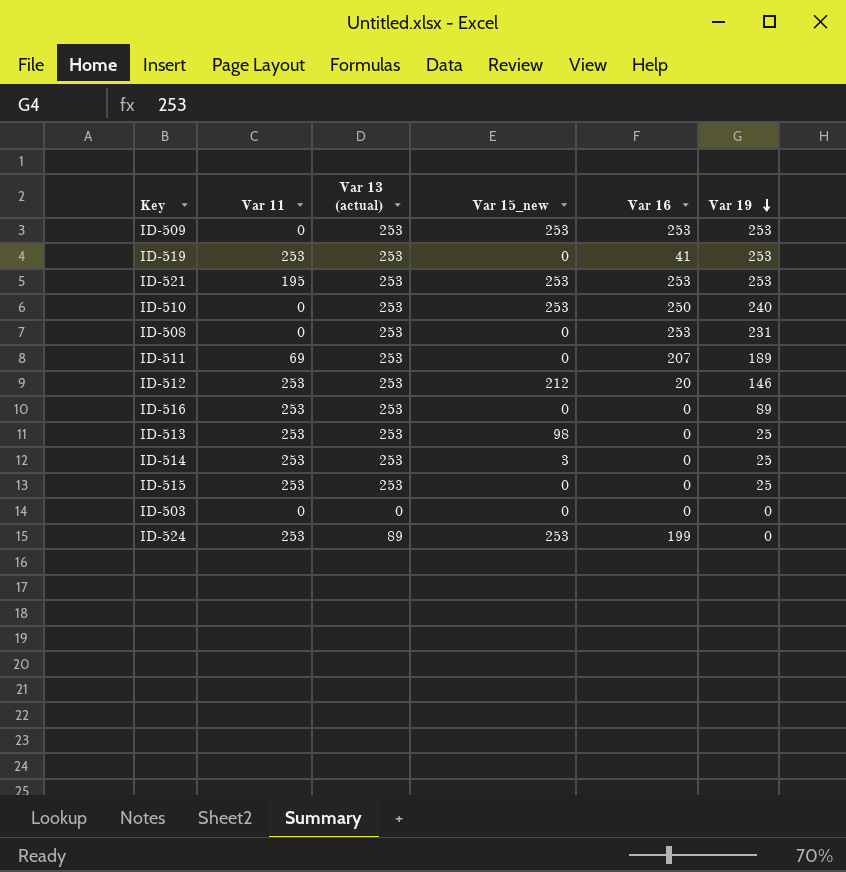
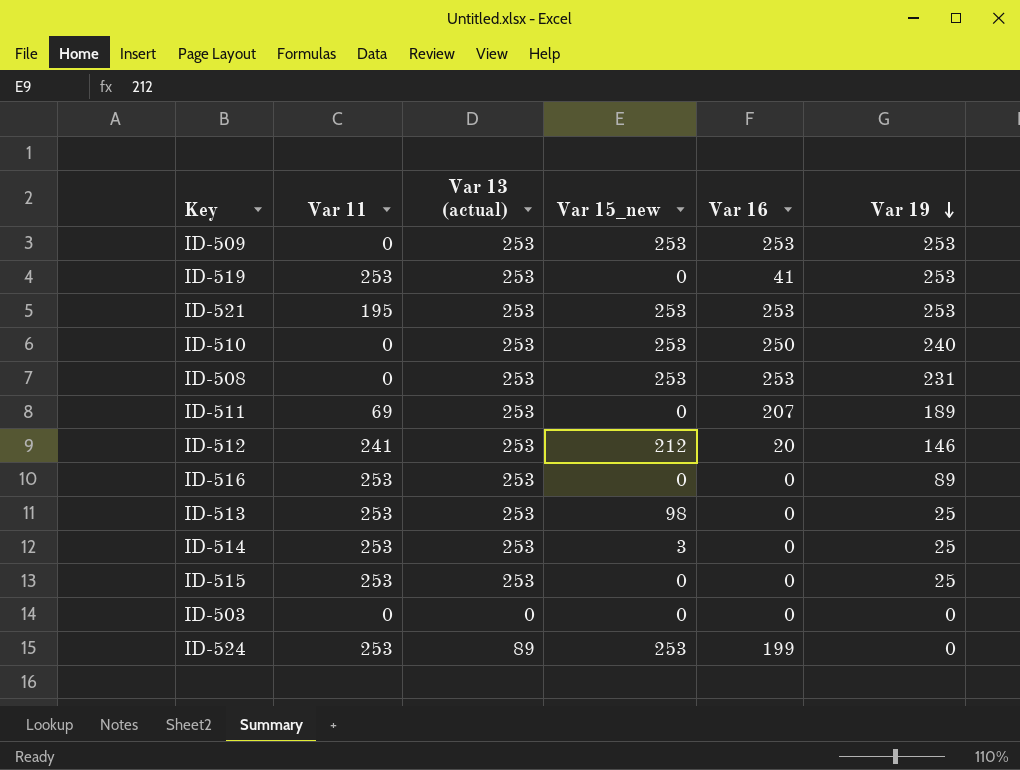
ID-508 | Var 15_new: 0 -> 253
ID-512 | Var 11: 253 -> 241

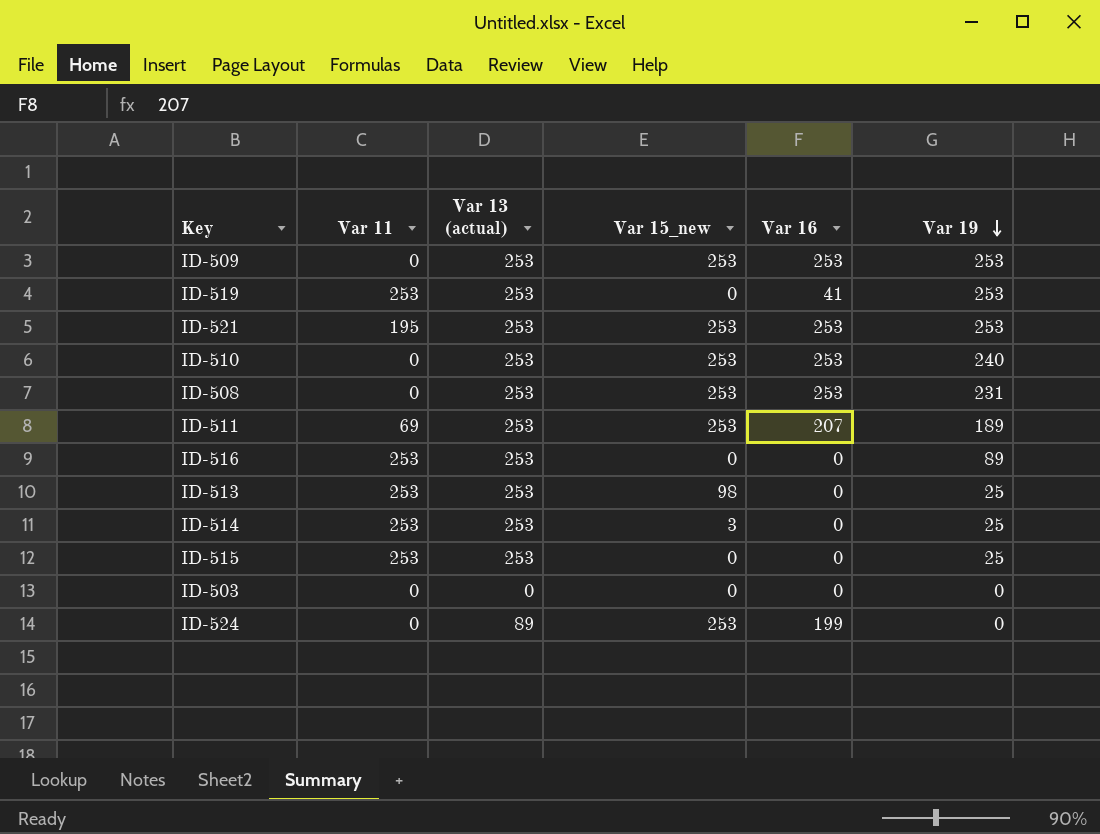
row ID-512: 241 | 253 | 212 | 20 | 146 -> none
ID-510 | Var 16: 250 -> 253
ID-511 | Var 15_new: 0 -> 253
ID-524 | Var 11: 253 -> 0

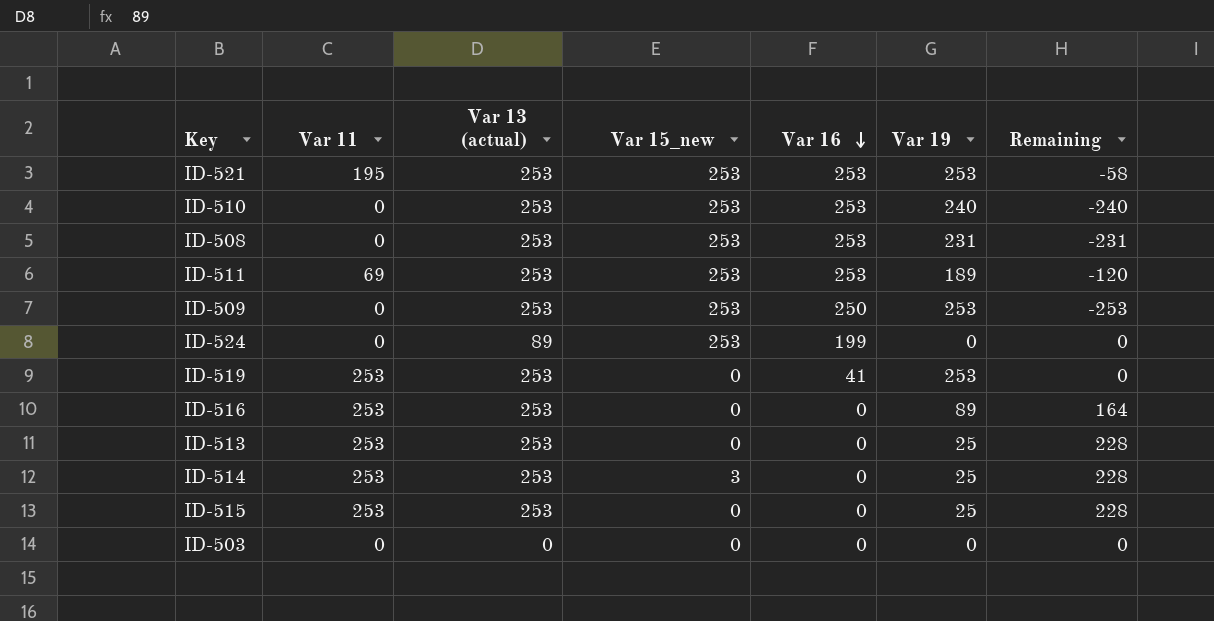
row order: Var 19 descending -> Var 16 descending
column Remaining | formula: none -> [Var 11] - [Var 19]
ID-511 | Var 16: 207 -> 253
ID-509 | Var 16: 253 -> 250
ID-513 | Var 15_new: 98 -> 0

